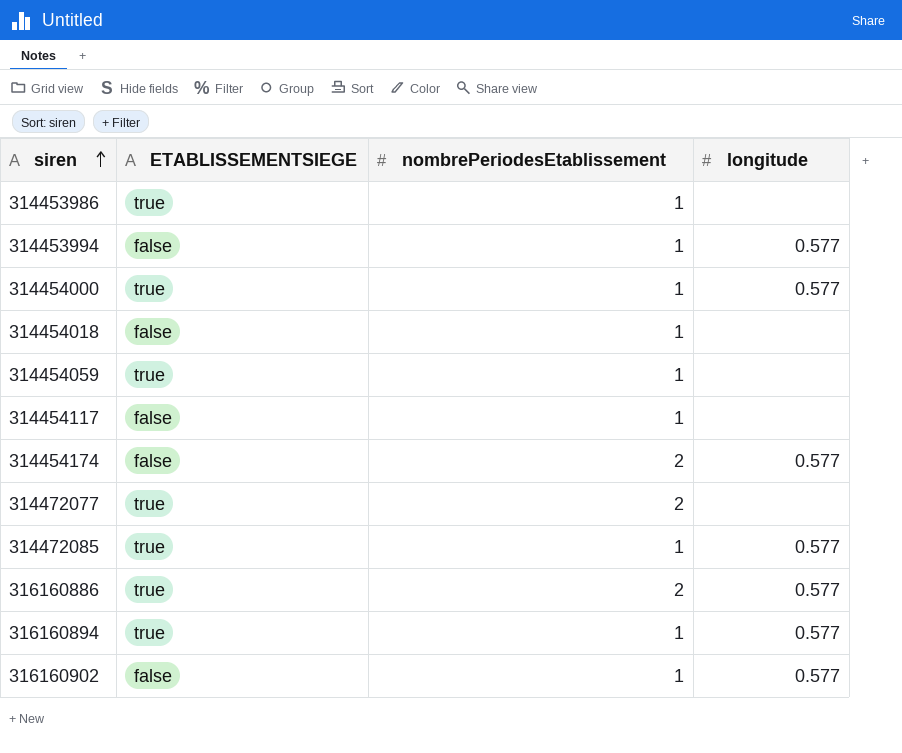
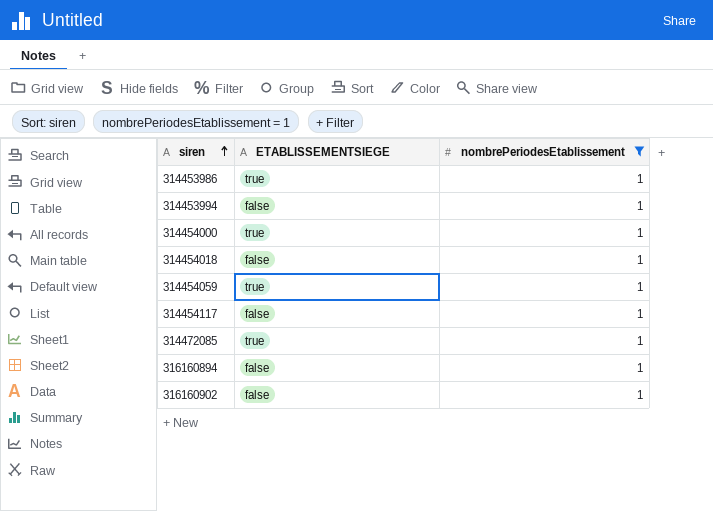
filter: none -> nombrePeriodesEtablissement = 1
column longitude | position: 4 -> none
316160894 | ETABLISSEMENTSIEGE: true -> false

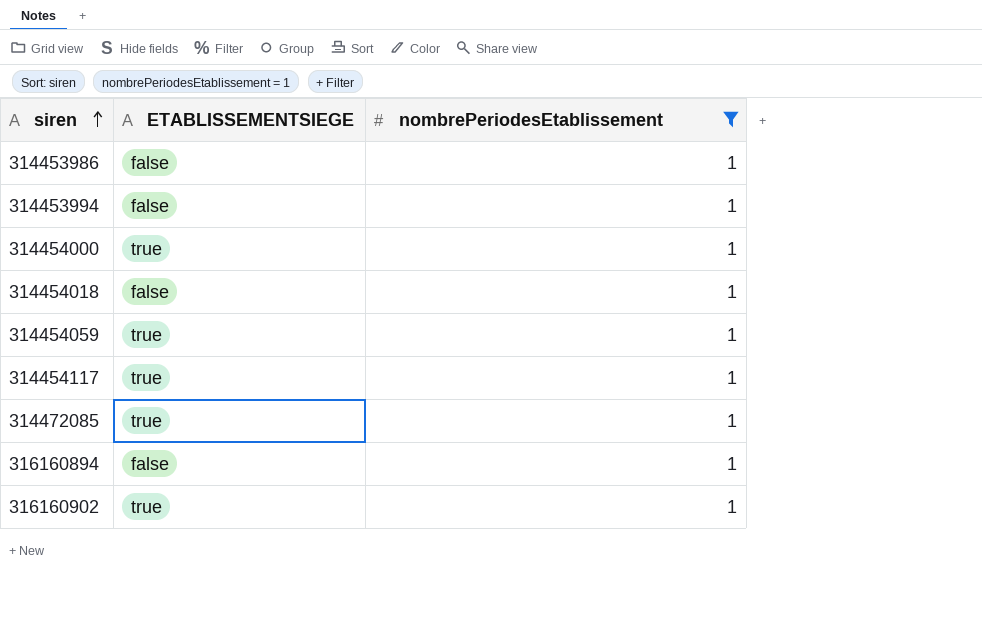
314453986 | ETABLISSEMENTSIEGE: true -> false
314454117 | ETABLISSEMENTSIEGE: false -> true
316160902 | ETABLISSEMENTSIEGE: false -> true

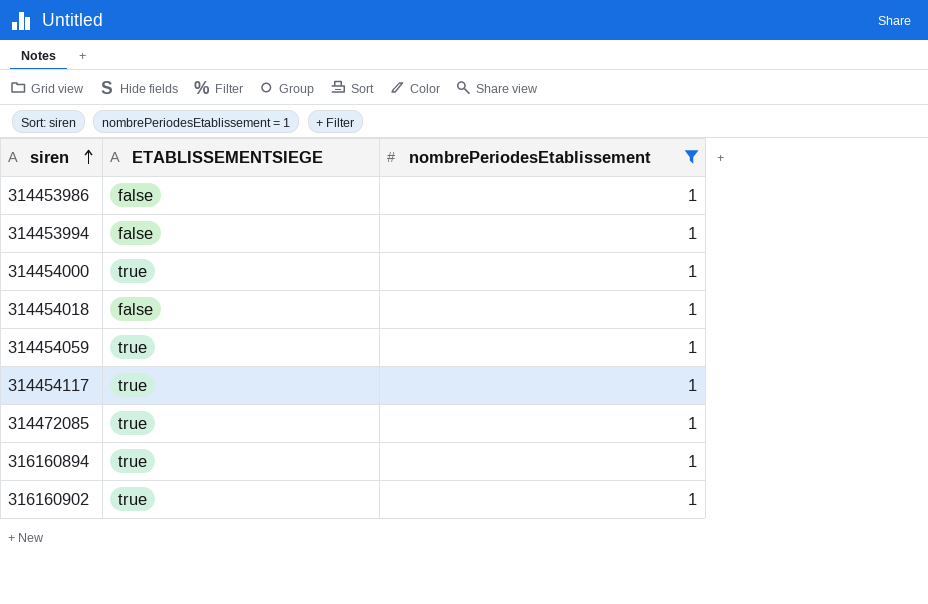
316160894 | ETABLISSEMENTSIEGE: false -> true

